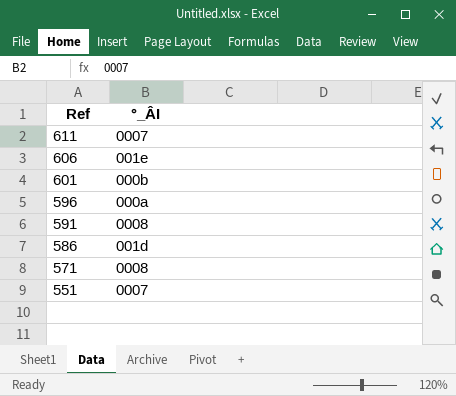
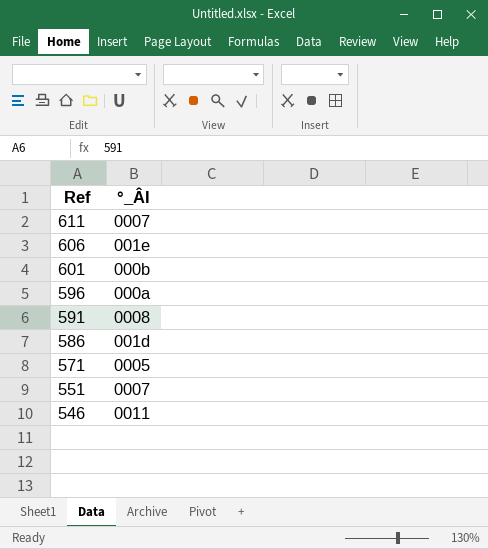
571 | °_ÂI: 0008 -> 0005
row 546: none -> 0011

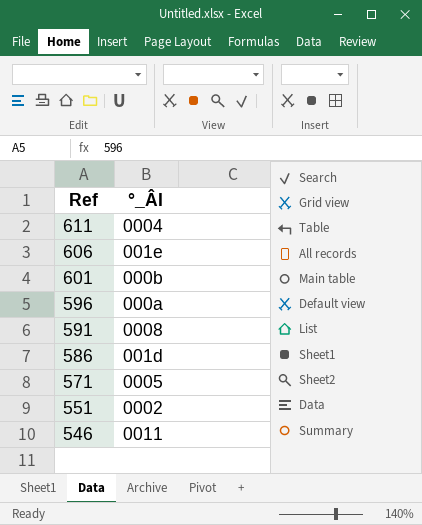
611 | °_ÂI: 0007 -> 0004
551 | °_ÂI: 0007 -> 0002

